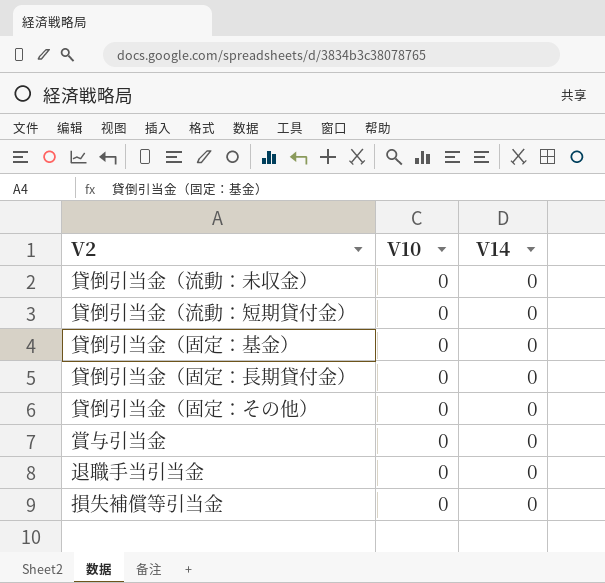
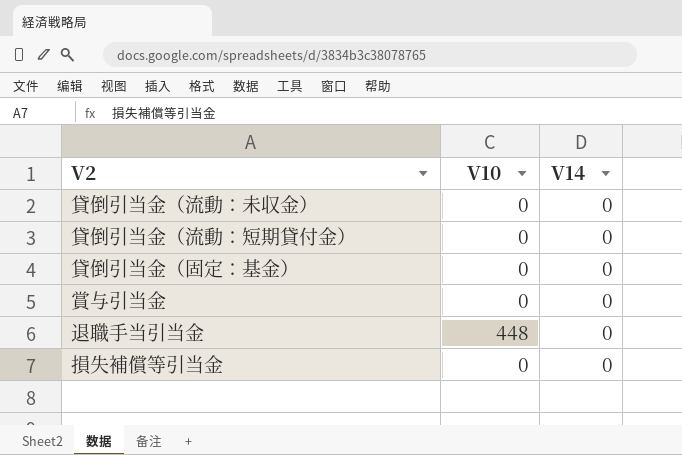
row 貸倒引当金（固定：長期貸付金）: 0 | 0 -> none
row 貸倒引当金（固定：その他）: 0 | 0 -> none
退職手当引当金 | V10: 0 -> 448

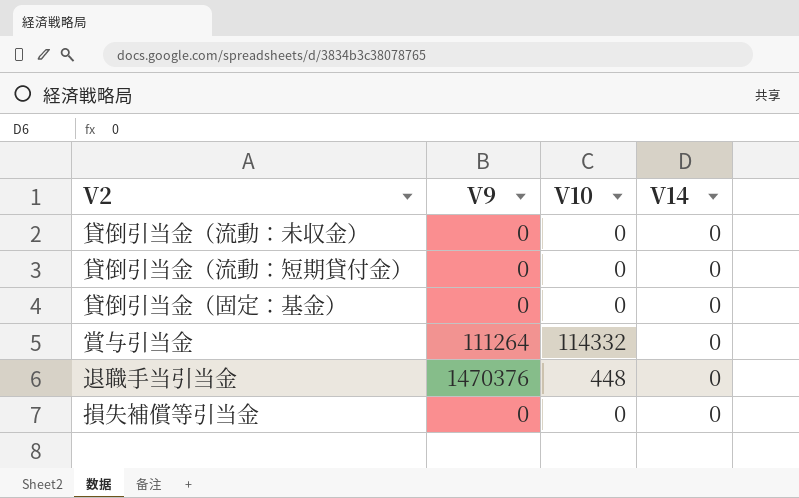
column V9 | position: none -> 2
賞与引当金 | V10: 0 -> 114332

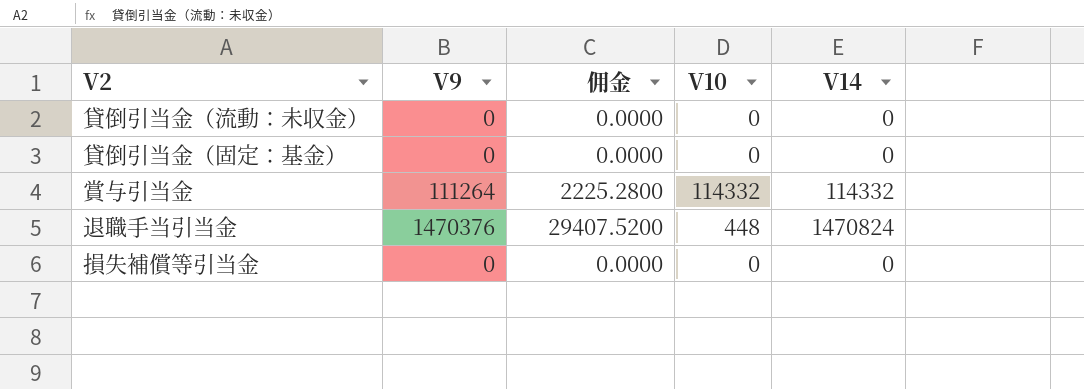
column 佣金 | formula: none -> [V9] * 0.02
row 貸倒引当金（流動：短期貸付金）: 0 | 0 | 0 -> none
賞与引当金 | V14: 0 -> 114332
退職手当引当金 | V14: 0 -> 1470824

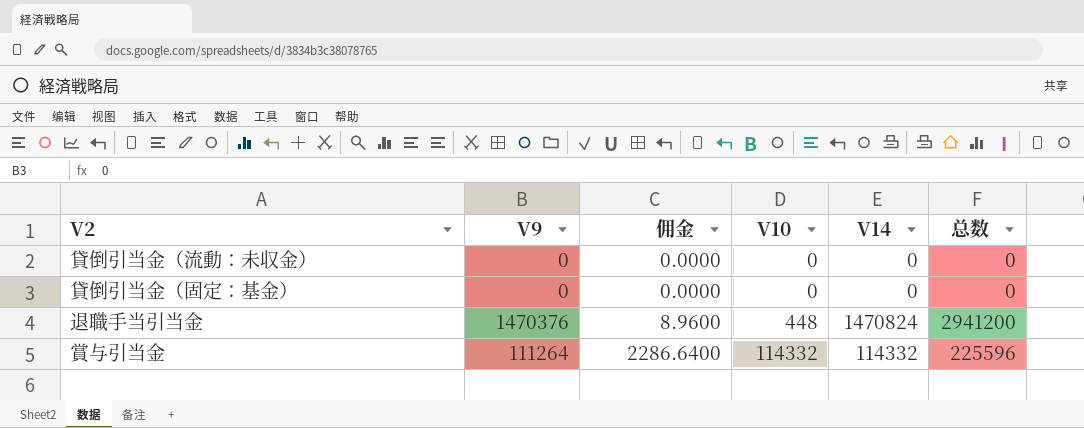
row order: none -> 佣金 ascending
column 佣金 | formula: [V9] * 0.02 -> [V10] * 0.02
column 总数 | formula: none -> [V9] + [V14]
row 損失補償等引当金: 0 | 0.0000 | 0 | 0 -> none

